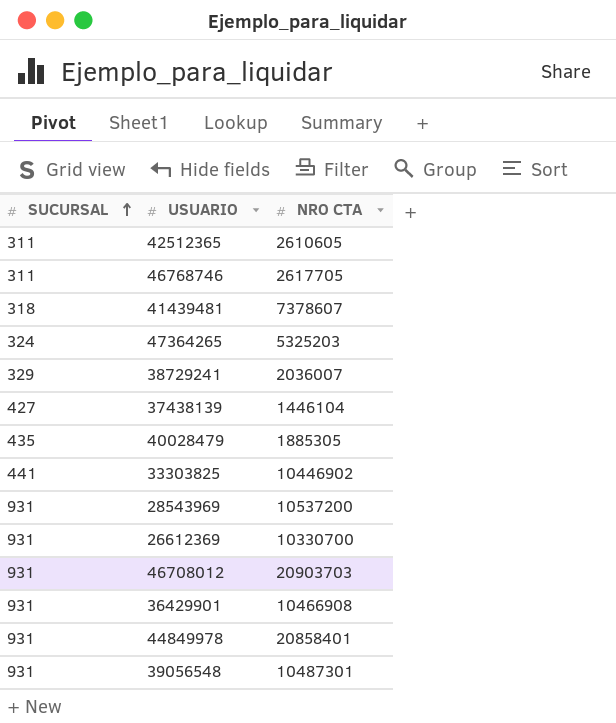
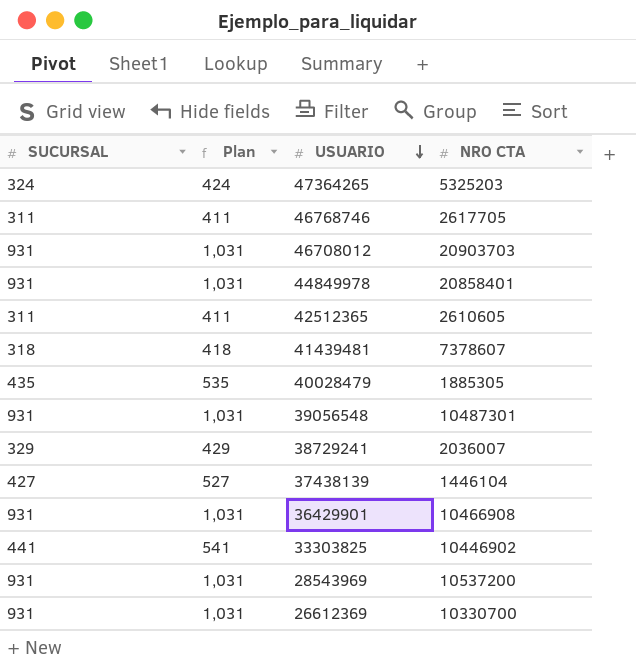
row order: SUCURSAL ascending -> USUARIO descending
column Plan | formula: none -> [SUCURSAL] + 100

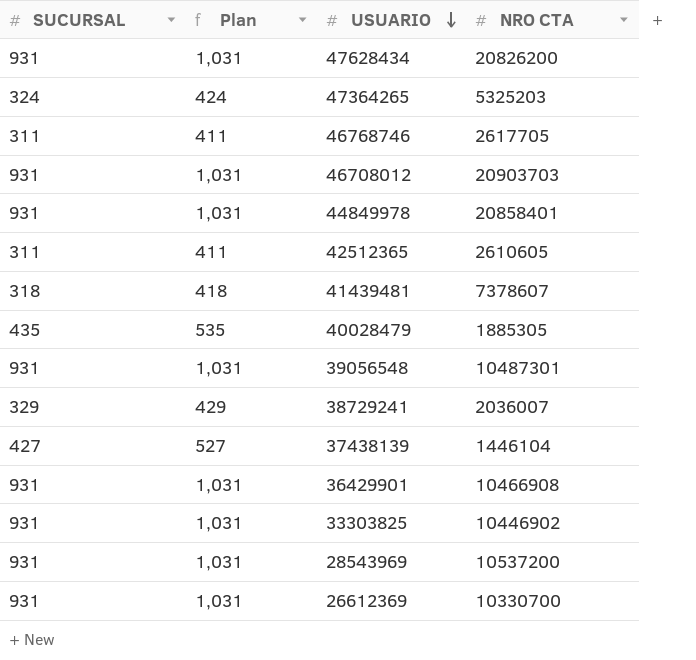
row 47628434: none -> 931 | 1,031 | 20826200
33303825 | SUCURSAL: 441 -> 931
33303825 | Plan: 541 -> 1,031

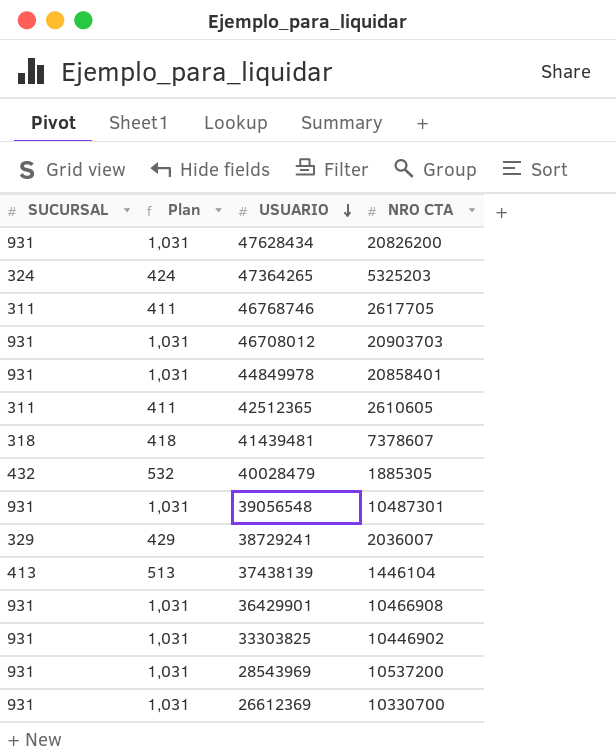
40028479 | SUCURSAL: 435 -> 432
40028479 | Plan: 535 -> 532
37438139 | SUCURSAL: 427 -> 413
37438139 | Plan: 527 -> 513

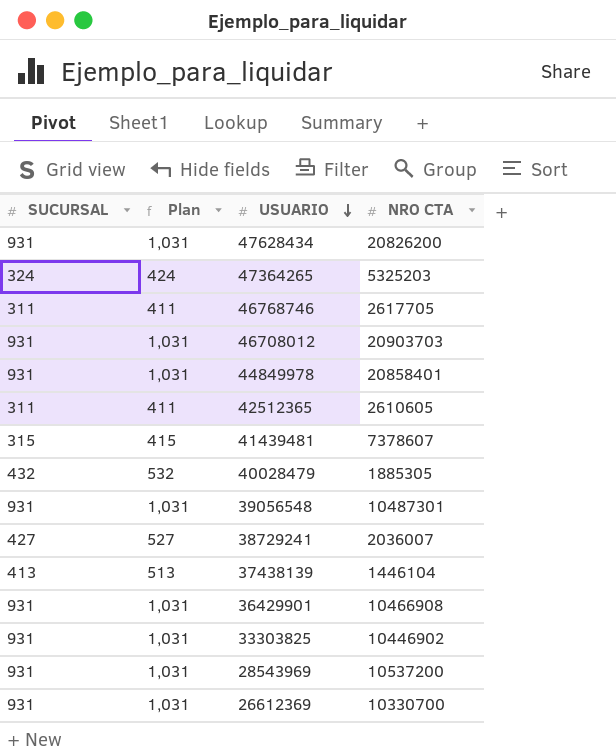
41439481 | SUCURSAL: 318 -> 315
41439481 | Plan: 418 -> 415
38729241 | SUCURSAL: 329 -> 427
38729241 | Plan: 429 -> 527

